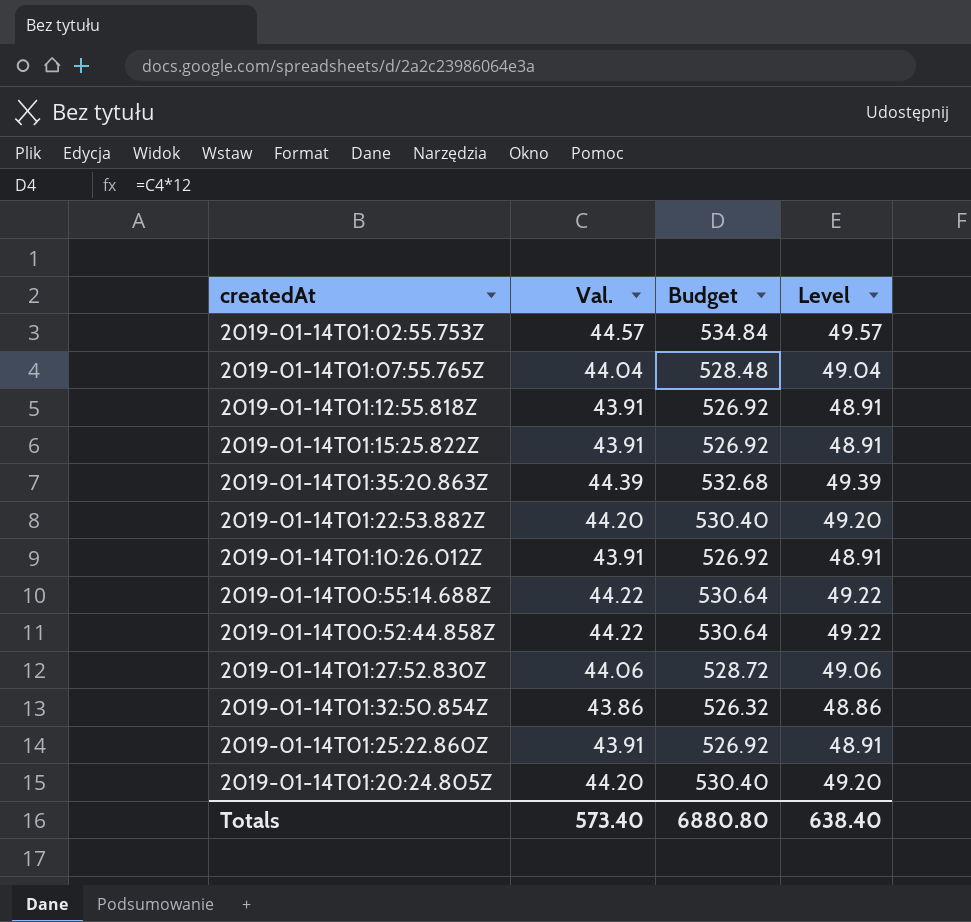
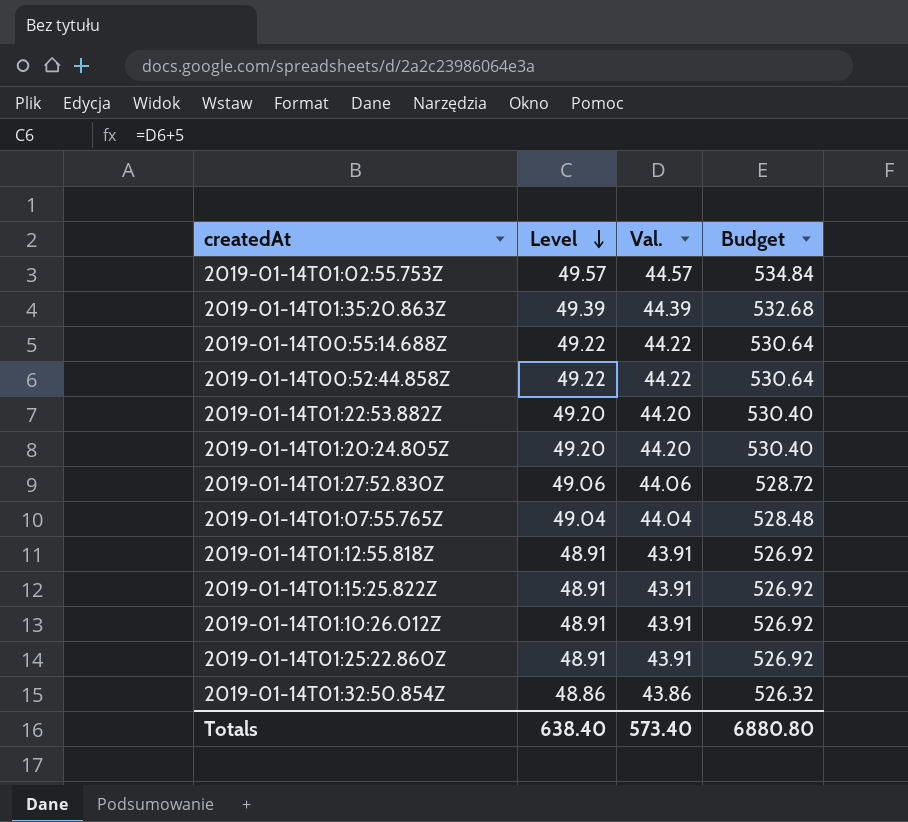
row order: none -> Level descending
column Level | position: 4 -> 2

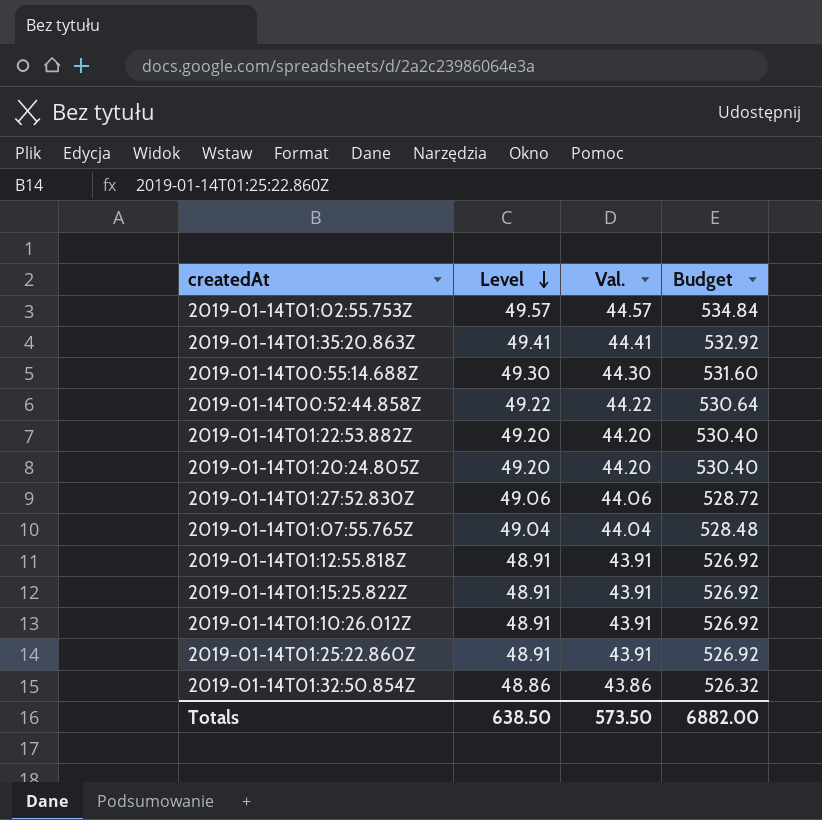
2019-01-14T01:35:20.863Z | Level: 49.39 -> 49.41
2019-01-14T01:35:20.863Z | Val.: 44.39 -> 44.41
2019-01-14T01:35:20.863Z | Budget: 532.68 -> 532.92
2019-01-14T00:55:14.688Z | Level: 49.22 -> 49.30
2019-01-14T00:55:14.688Z | Val.: 44.22 -> 44.30
2019-01-14T00:55:14.688Z | Budget: 530.64 -> 531.60
Totals | Level: 638.40 -> 638.50
Totals | Val.: 573.40 -> 573.50
Totals | Budget: 6880.80 -> 6882.00

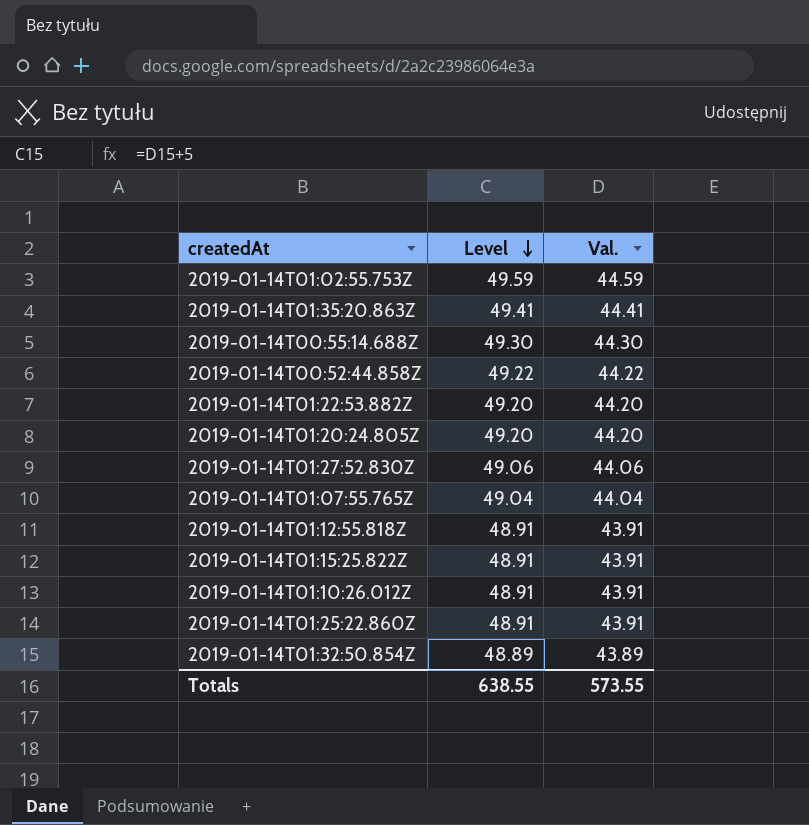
column Budget | formula: [Val.] * 12 -> none
2019-01-14T01:02:55.753Z | Level: 49.57 -> 49.59
2019-01-14T01:02:55.753Z | Val.: 44.57 -> 44.59
2019-01-14T01:32:50.854Z | Level: 48.86 -> 48.89
2019-01-14T01:32:50.854Z | Val.: 43.86 -> 43.89
Totals | Level: 638.50 -> 638.55
Totals | Val.: 573.50 -> 573.55

